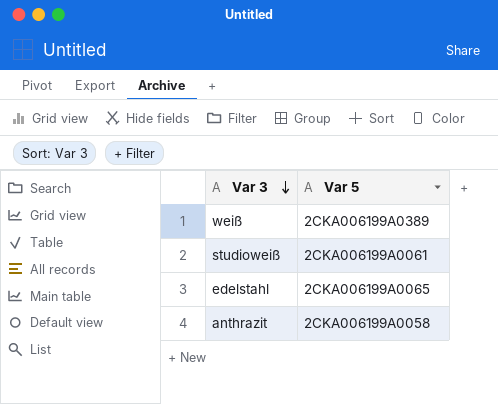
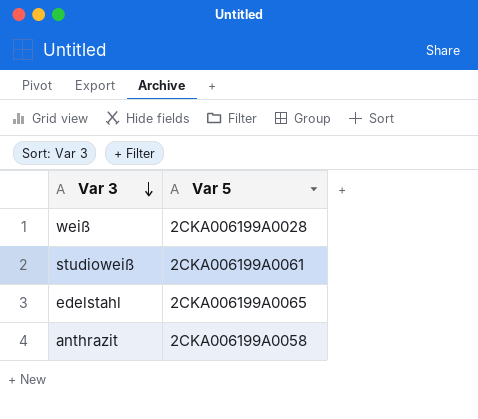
weiß | Var 5: 2CKA006199A0389 -> 2CKA006199A0028

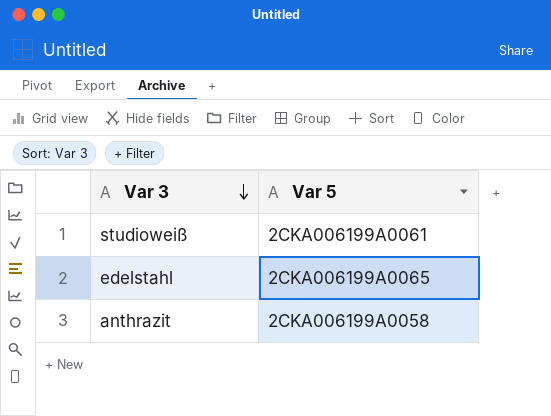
row weiß: 2CKA006199A0028 -> none

